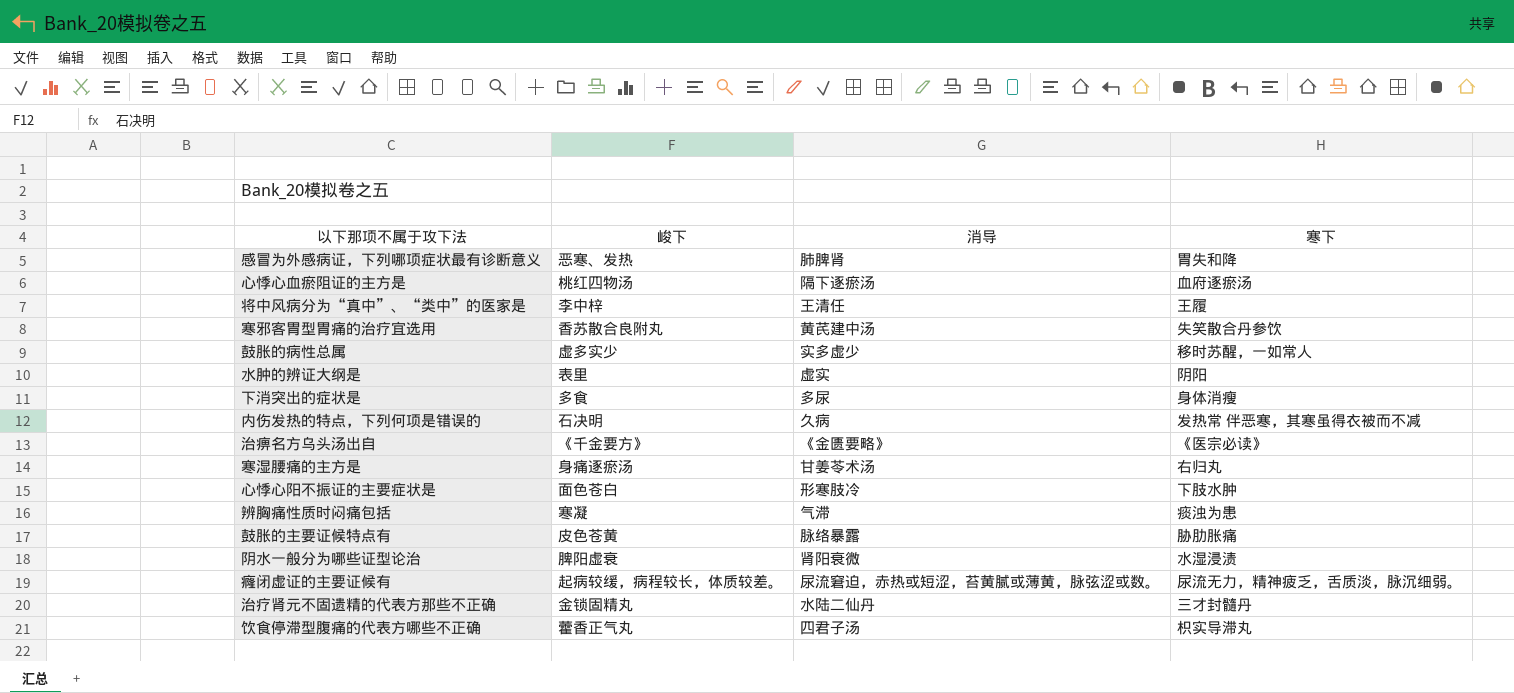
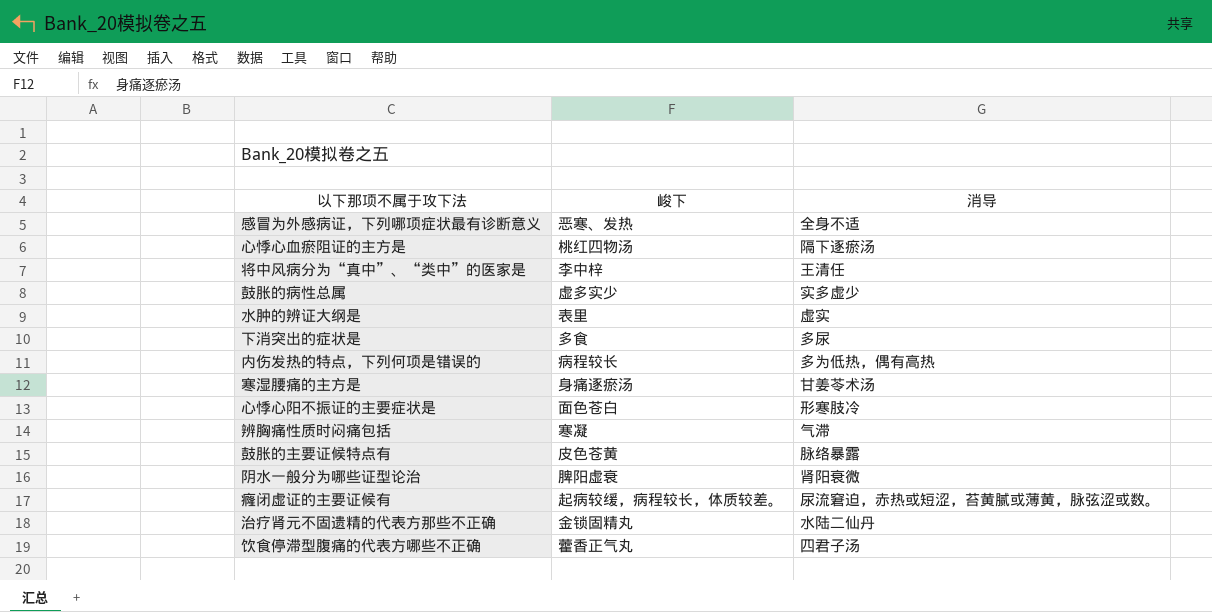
column 寒下 | position: 4 -> none
row 寒邪客胃型胃痛的治疗宜选用: 香苏散合良附丸 | 黄芪建中汤 | 失笑散合丹参饮 -> none
row 治痹名方乌头汤出自: 《千金要方》 | 《金匮要略》 | 《医宗必读》 -> none
感冒为外感病证，下列哪项症状最有诊断意义 | 消导: 肺脾肾 -> 全身不适
内伤发热的特点，下列何项是错误的 | 峻下: 石决明 -> 病程较长
内伤发热的特点，下列何项是错误的 | 消导: 久病 -> 多为低热，偶有高热

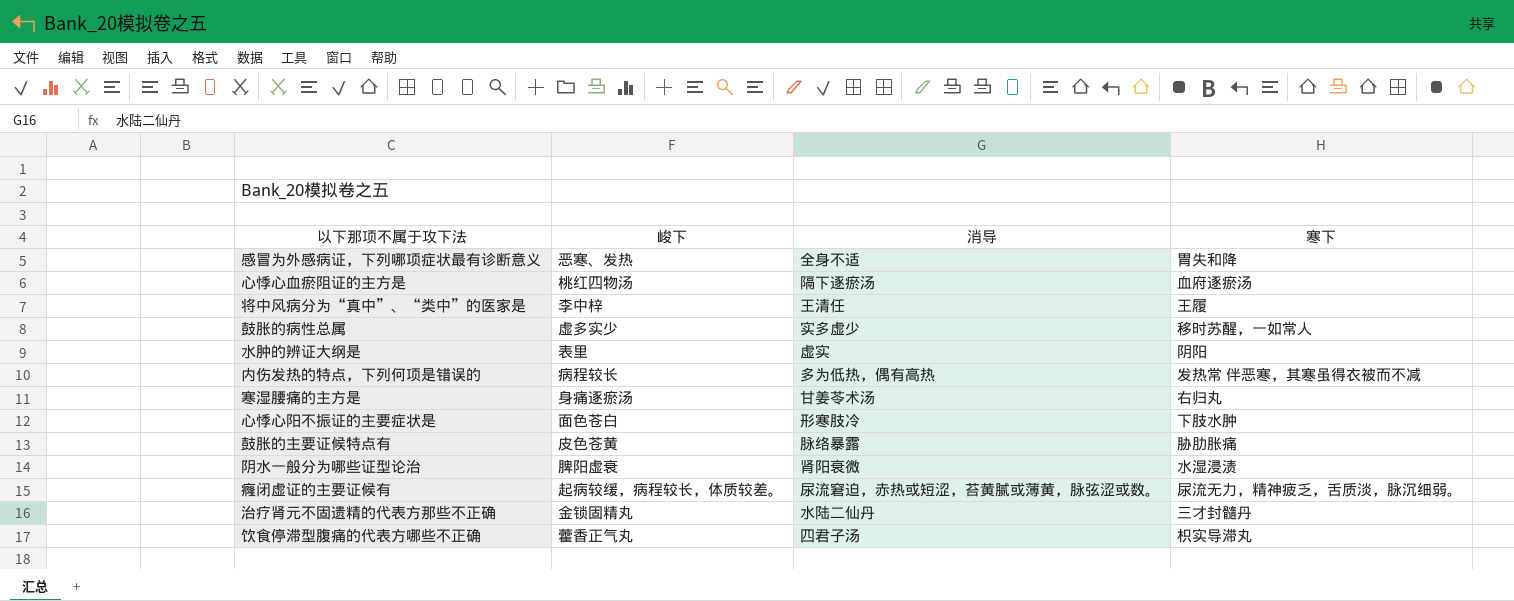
column 寒下 | position: none -> 4
row 下消突出的症状是: 多食 | 多尿 -> none
row 辨胸痛性质时闷痛包括: 寒凝 | 气滞 -> none

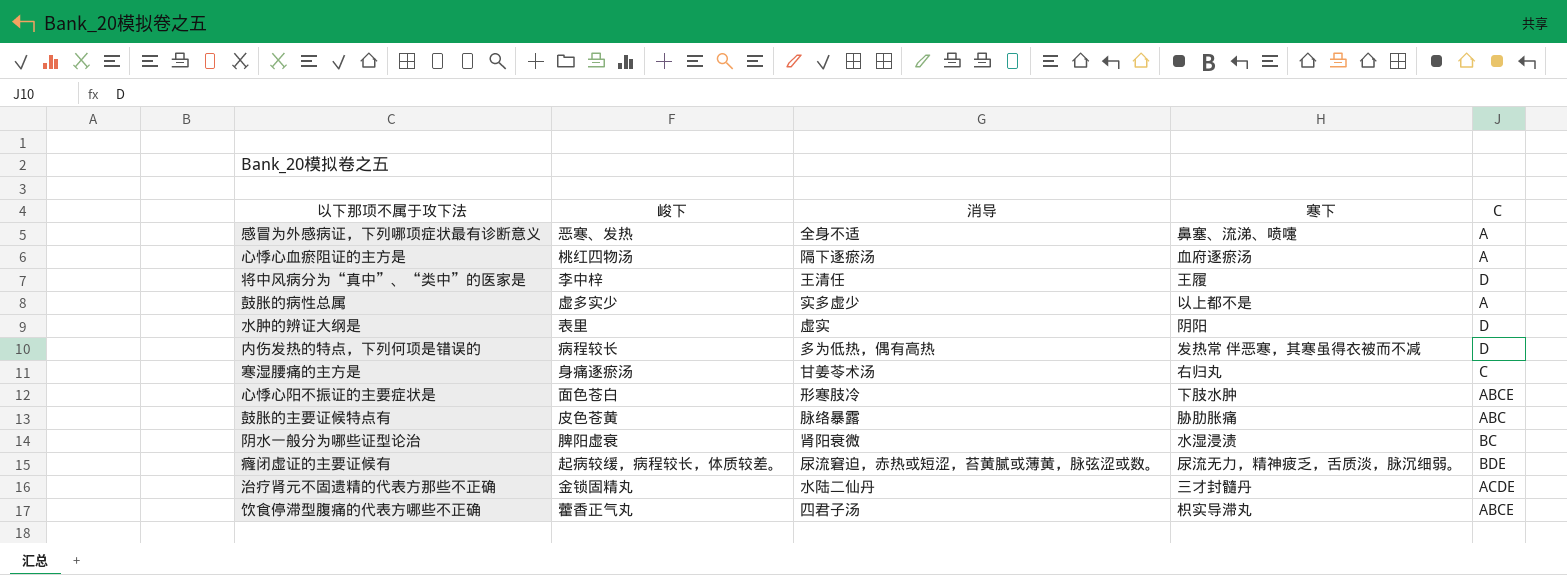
column C | position: none -> 5
感冒为外感病证，下列哪项症状最有诊断意义 | 寒下: 胃失和降 -> 鼻塞、流涕、喷嚏
鼓胀的病性总属 | 寒下: 移时苏醒，一如常人 -> 以上都不是

